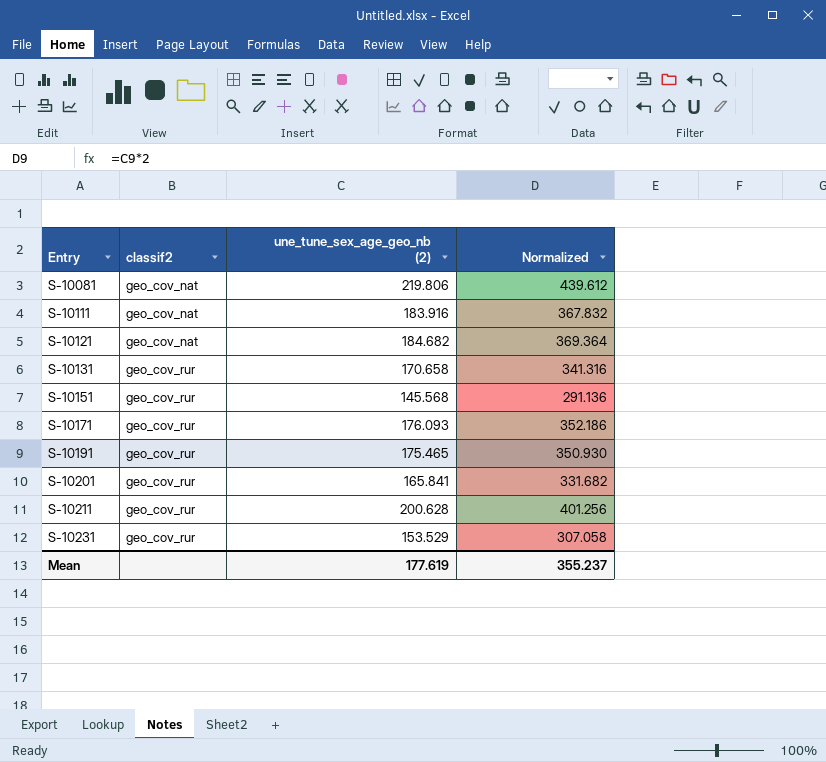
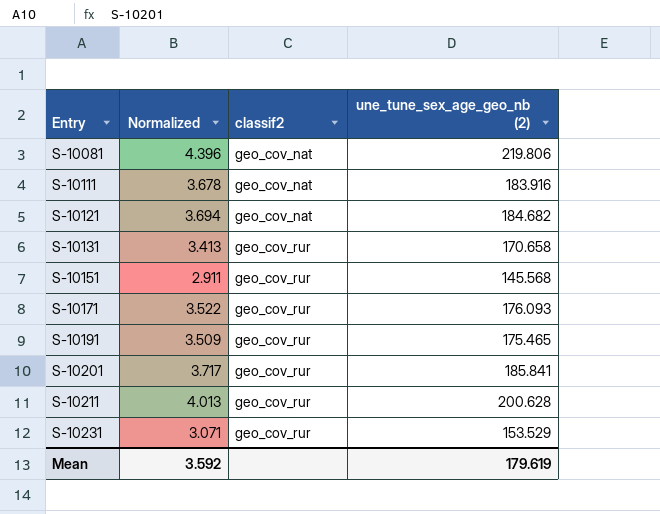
column Normalized | formula: [une_tune_sex_age_geo_nb (2)] * 2 -> [une_tune_sex_age_geo_nb (2)] * 0.02
column Normalized | position: 4 -> 2
S-10201 | une_tune_sex_age_geo_nb (2): 165.841 -> 185.841
Mean | Normalized: 355.237 -> 3.592
Mean | une_tune_sex_age_geo_nb (2): 177.619 -> 179.619

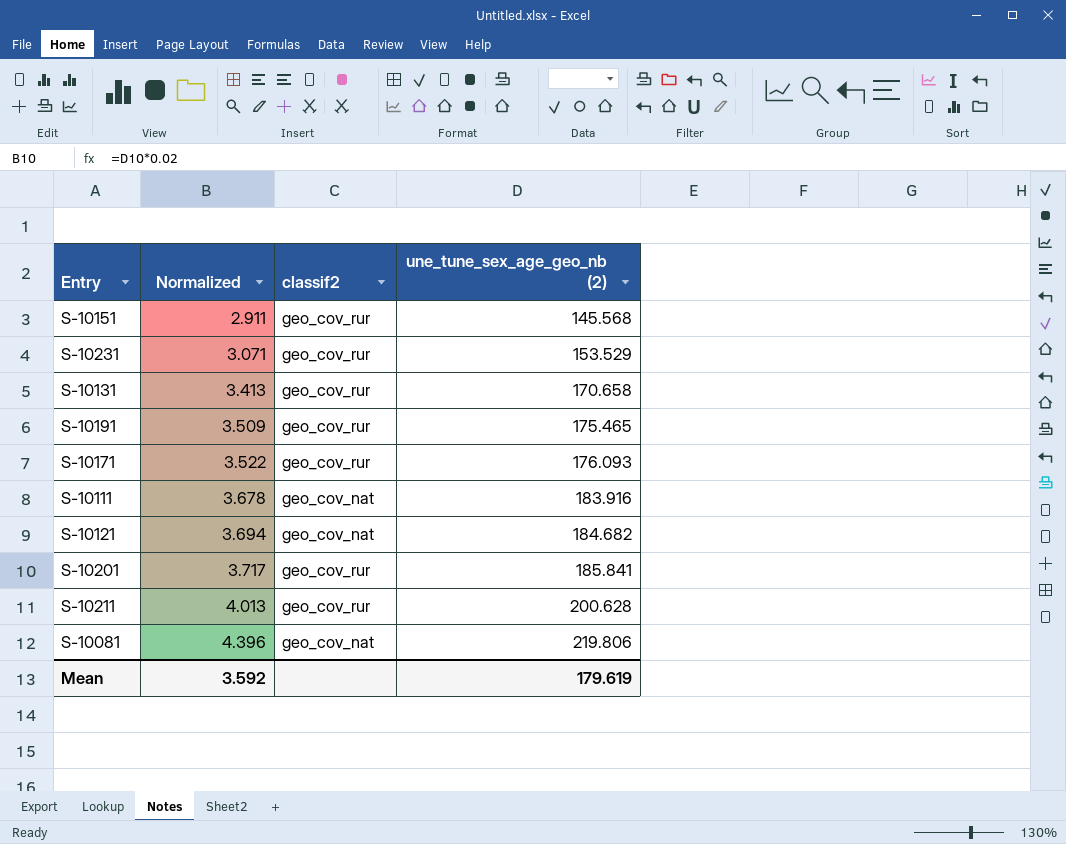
row order: Entry ascending -> Normalized ascending

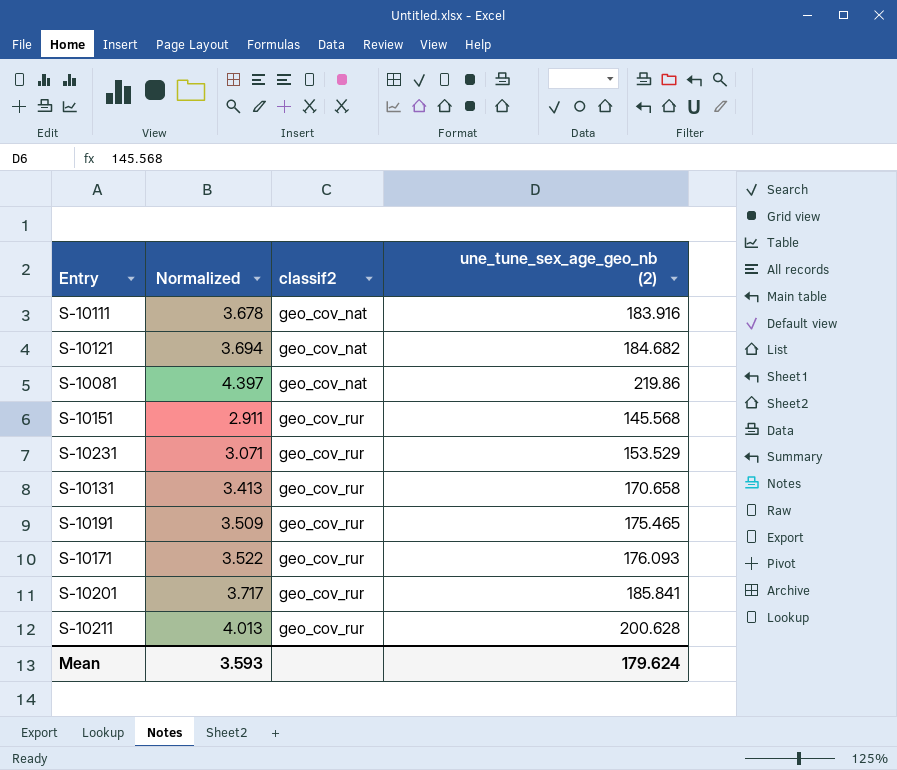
row order: Normalized ascending -> classif2 ascending
S-10081 | Normalized: 4.396 -> 4.397
S-10081 | une_tune_sex_age_geo_nb (2): 219.806 -> 219.86
Mean | Normalized: 3.592 -> 3.593
Mean | une_tune_sex_age_geo_nb (2): 179.619 -> 179.624

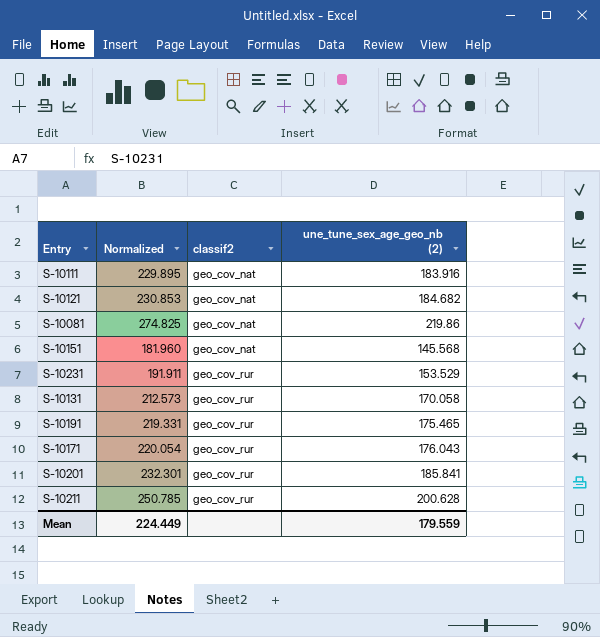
column Normalized | formula: [une_tune_sex_age_geo_nb (2)] * 0.02 -> [une_tune_sex_age_geo_nb (2)] * 1.25
S-10151 | classif2: geo_cov_rur -> geo_cov_nat
S-10131 | une_tune_sex_age_geo_nb (2): 170.658 -> 170.058
S-10171 | une_tune_sex_age_geo_nb (2): 176.093 -> 176.043
Mean | Normalized: 3.593 -> 224.449
Mean | une_tune_sex_age_geo_nb (2): 179.624 -> 179.559

